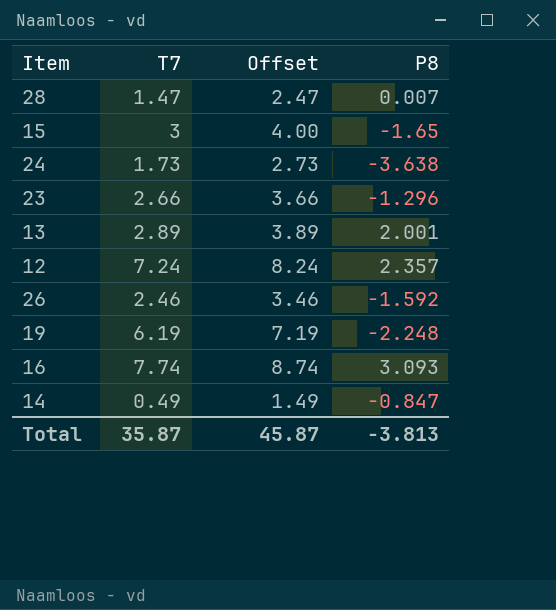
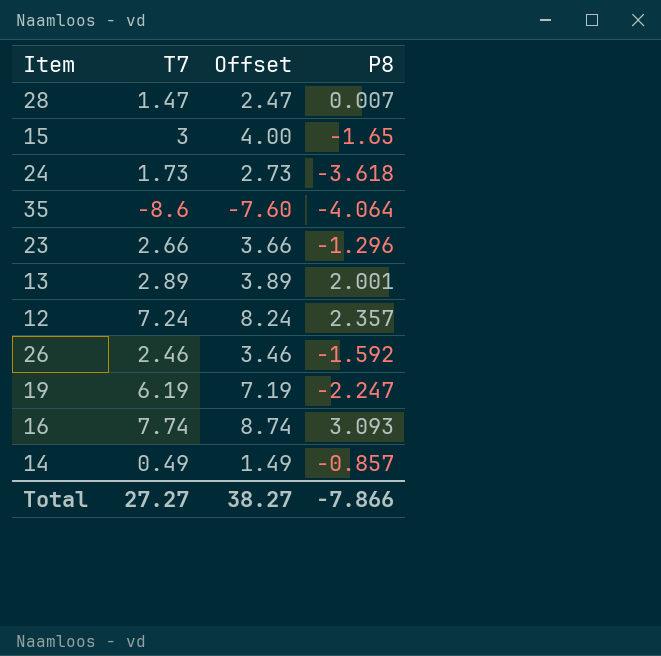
24 | P8: -3.638 -> -3.618
row 35: none -> -8.6 | -7.60 | -4.064
19 | P8: -2.248 -> -2.247
14 | P8: -0.847 -> -0.857
Total | T7: 35.87 -> 27.27
Total | Offset: 45.87 -> 38.27
Total | P8: -3.813 -> -7.866

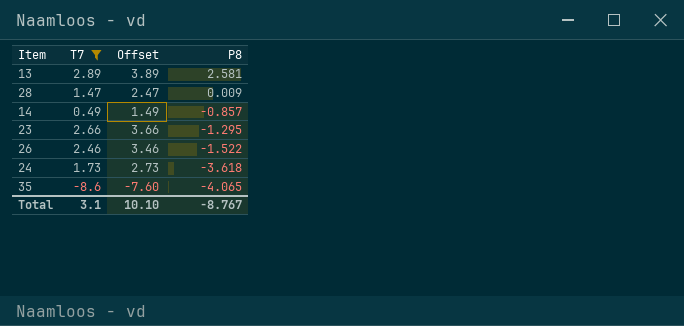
filter: none -> T7 <= 2.89
row order: none -> P8 descending
13 | P8: 2.001 -> 2.581
28 | P8: 0.007 -> 0.009
23 | P8: -1.296 -> -1.295
26 | P8: -1.592 -> -1.522
35 | P8: -4.064 -> -4.065
Total | T7: 27.27 -> 3.1
Total | Offset: 38.27 -> 10.10
Total | P8: -7.866 -> -8.767

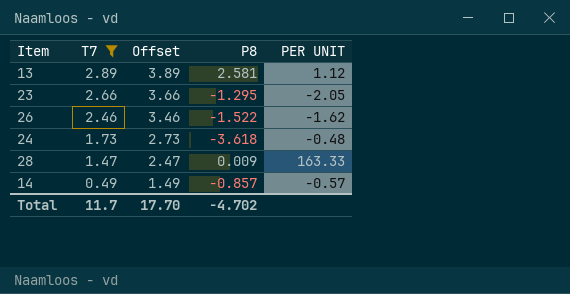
row order: P8 descending -> T7 descending
column PER UNIT | formula: none -> [T7] / [P8]
row 35: -8.6 | -7.60 | -4.065 -> none
Total | T7: 3.1 -> 11.7
Total | Offset: 10.10 -> 17.70
Total | P8: -8.767 -> -4.702

